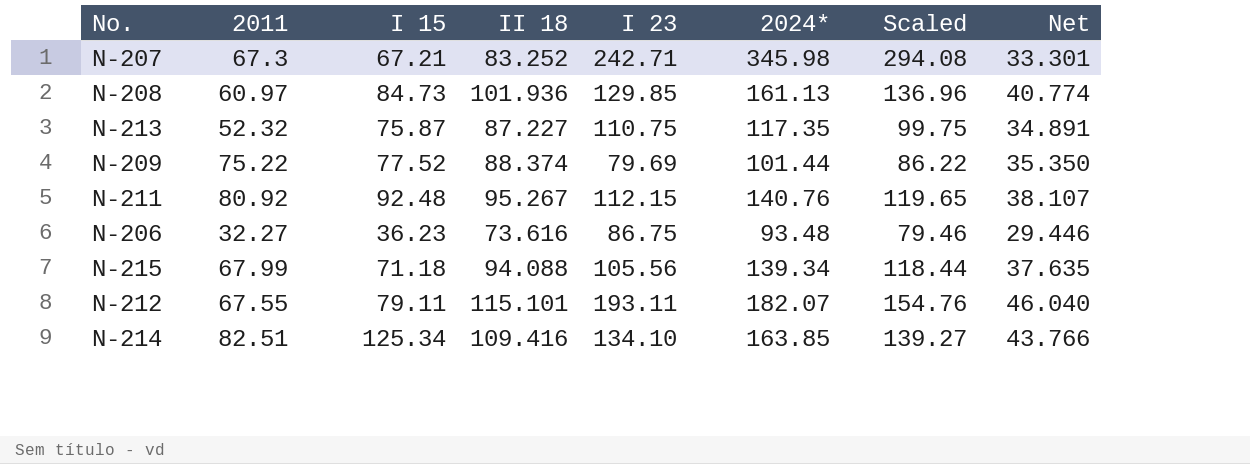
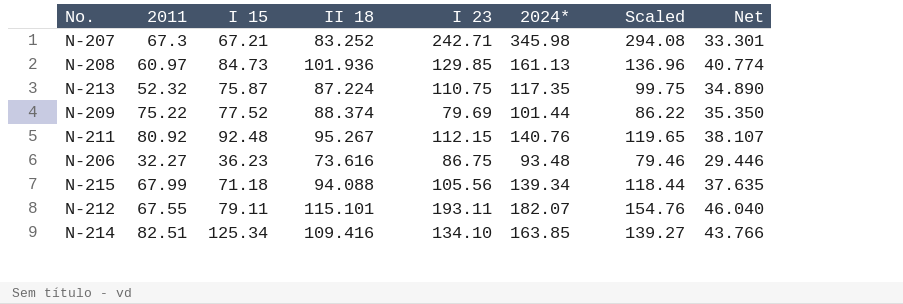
N-213 | II 18: 87.227 -> 87.224
N-213 | Net: 34.891 -> 34.890

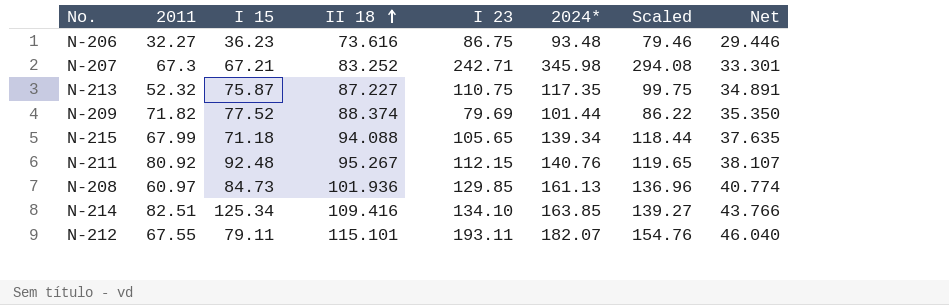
row order: none -> II 18 ascending
N-213 | II 18: 87.224 -> 87.227
N-213 | Net: 34.890 -> 34.891
N-209 | 2011: 75.22 -> 71.82
N-215 | I 23: 105.56 -> 105.65

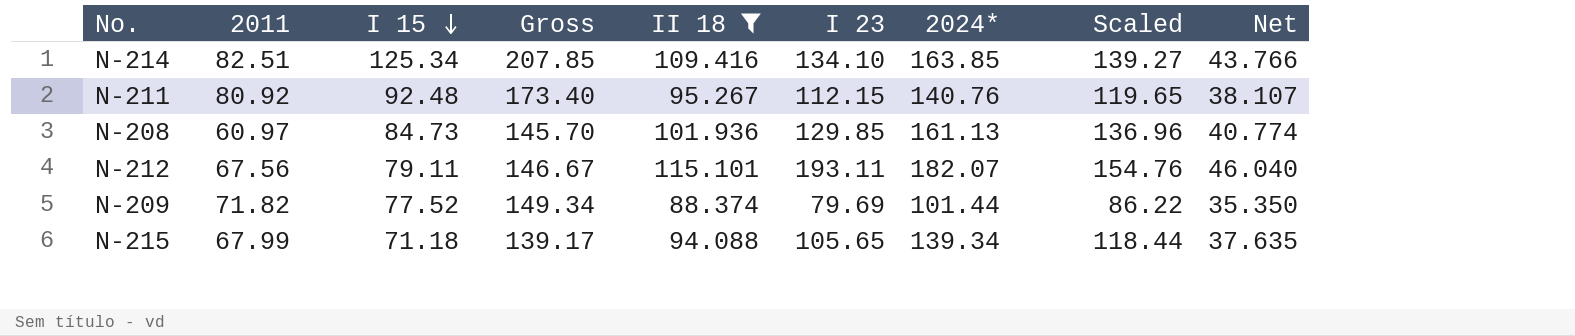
filter: none -> II 18 >= 88.374
row order: II 18 ascending -> I 15 descending
column Gross | formula: none -> [2011] + [I 15]
N-212 | 2011: 67.55 -> 67.56

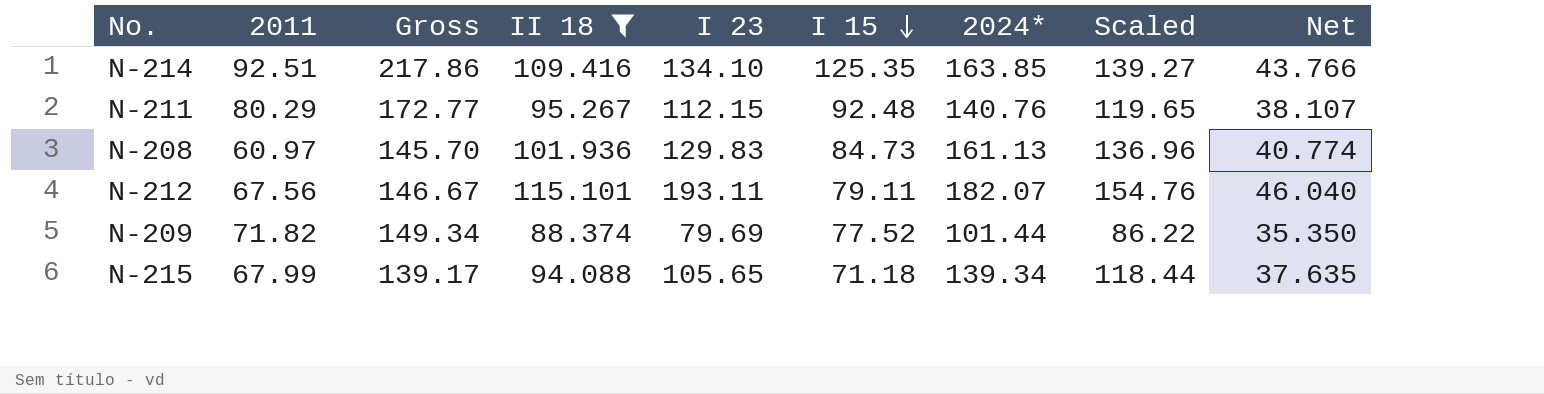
column I 15 | position: 3 -> 6
N-214 | 2011: 82.51 -> 92.51
N-214 | Gross: 207.85 -> 217.86
N-214 | I 15: 125.34 -> 125.35
N-211 | 2011: 80.92 -> 80.29
N-211 | Gross: 173.40 -> 172.77
N-208 | I 23: 129.85 -> 129.83

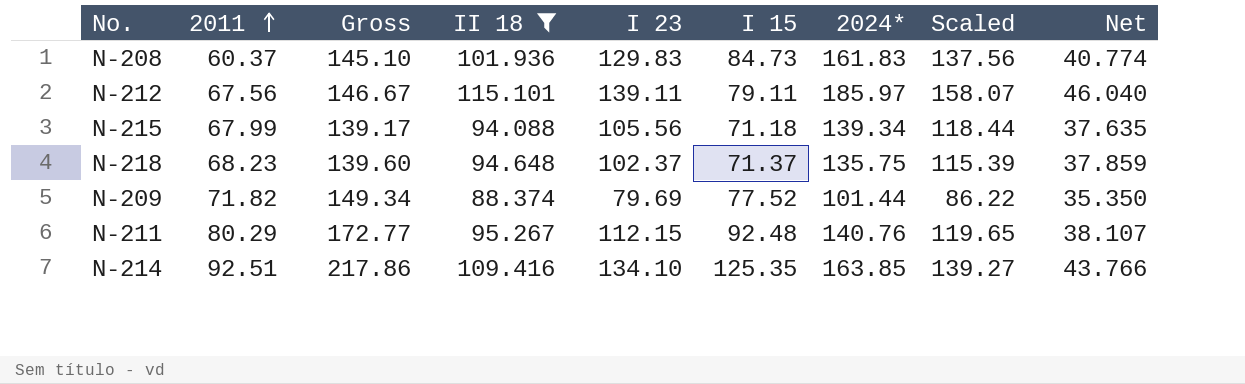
row order: I 15 descending -> 2011 ascending
N-208 | 2011: 60.97 -> 60.37
N-208 | Gross: 145.70 -> 145.10
N-208 | 2024*: 161.13 -> 161.83
N-208 | Scaled: 136.96 -> 137.56
N-212 | I 23: 193.11 -> 139.11
N-212 | 2024*: 182.07 -> 185.97
N-212 | Scaled: 154.76 -> 158.07
N-215 | I 23: 105.65 -> 105.56
row N-218: none -> 68.23 | 139.60 | 94.648 | 102.37 | 71.37 | 135.75 | 115.39 | 37.859

